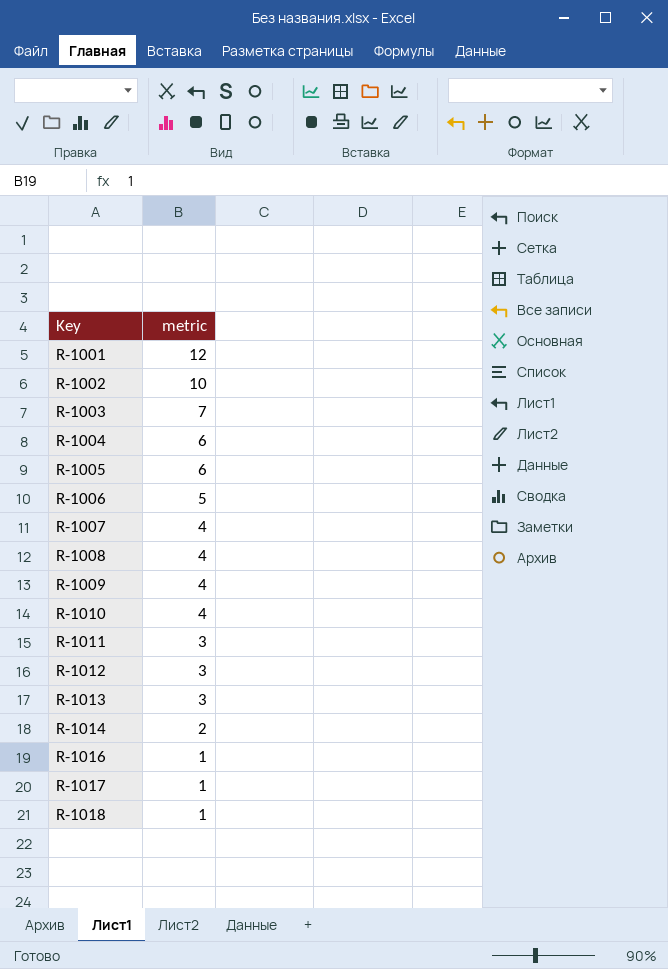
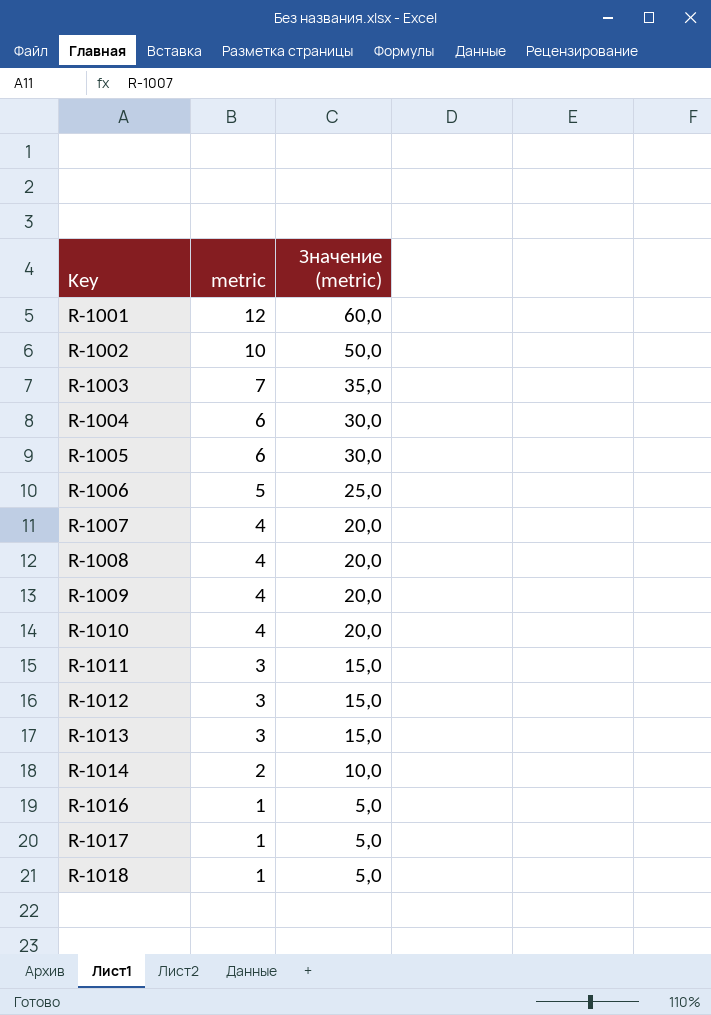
column Значение (metric) | formula: none -> [metric] * 5

